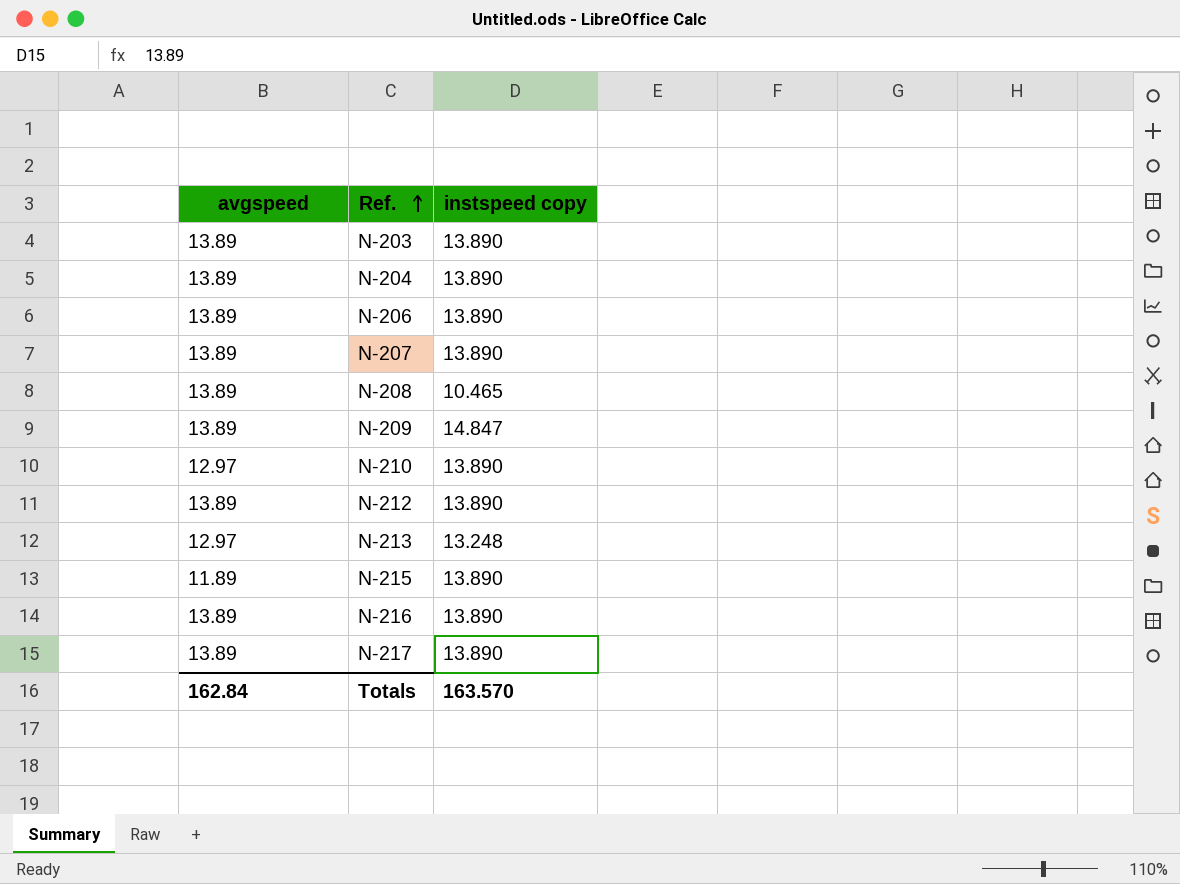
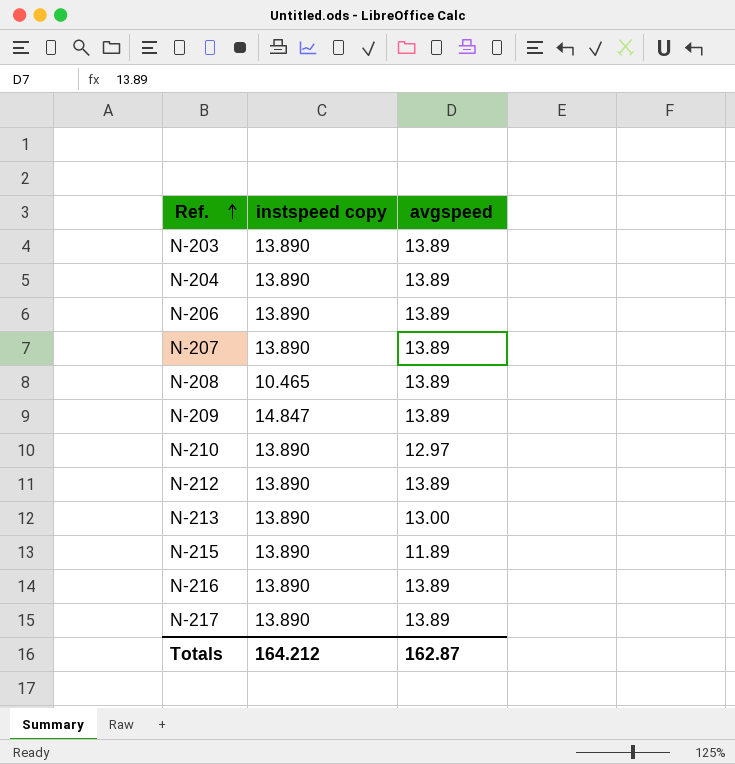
column avgspeed | position: 1 -> 3
N-213 | instspeed copy: 13.248 -> 13.890
N-213 | avgspeed: 12.97 -> 13.00
Totals | instspeed copy: 163.570 -> 164.212
Totals | avgspeed: 162.84 -> 162.87

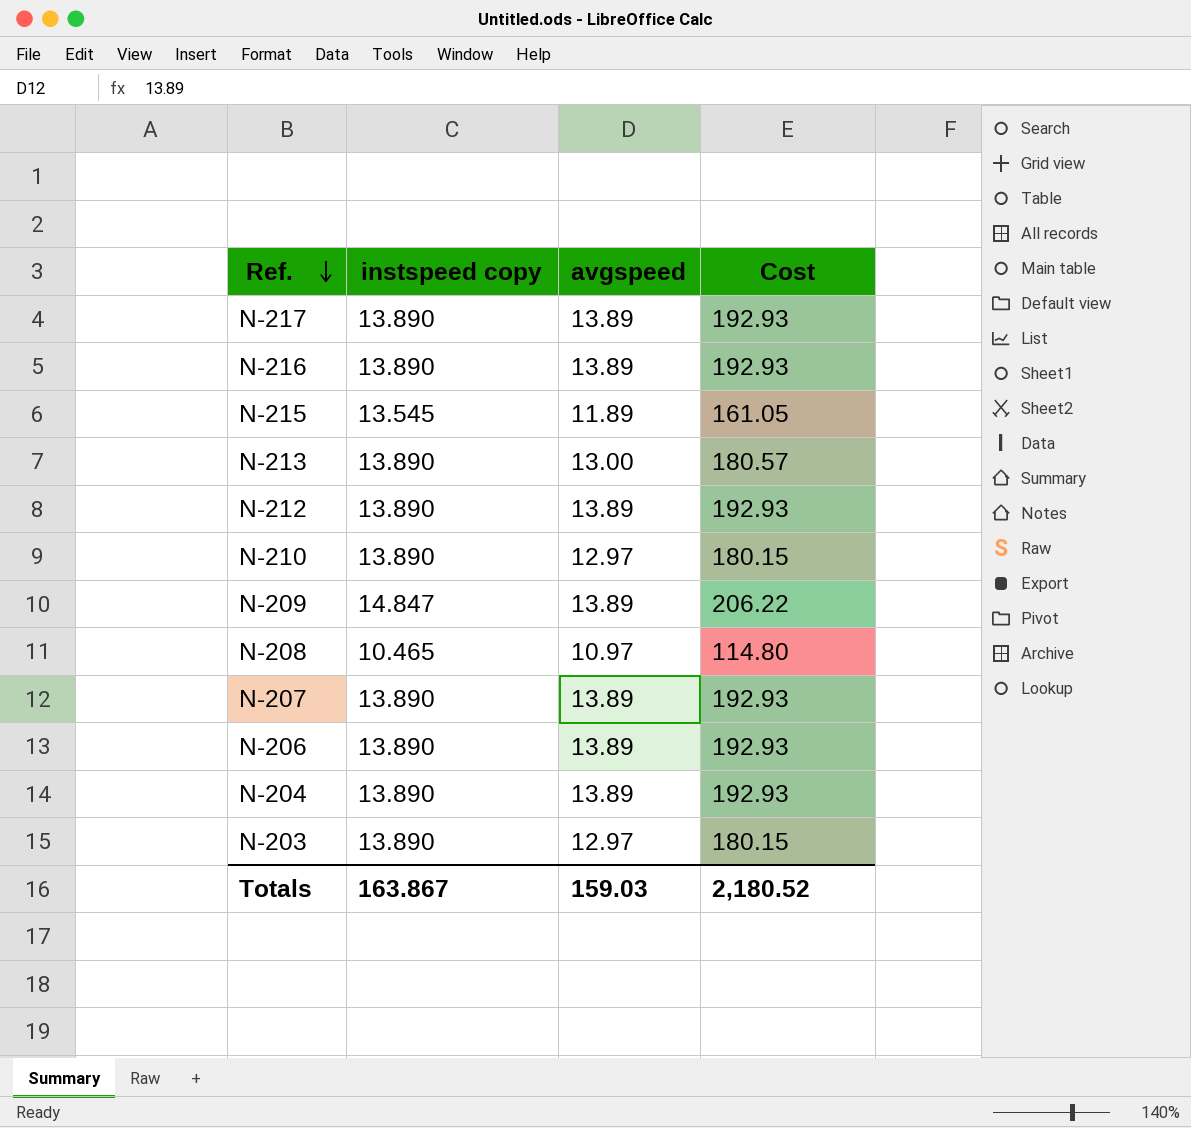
row order: Ref. ascending -> Ref. descending
column Cost | formula: none -> [instspeed copy] * [avgspeed]
N-215 | instspeed copy: 13.890 -> 13.545
N-208 | avgspeed: 13.89 -> 10.97
N-203 | avgspeed: 13.89 -> 12.97
Totals | instspeed copy: 164.212 -> 163.867
Totals | avgspeed: 162.87 -> 159.03

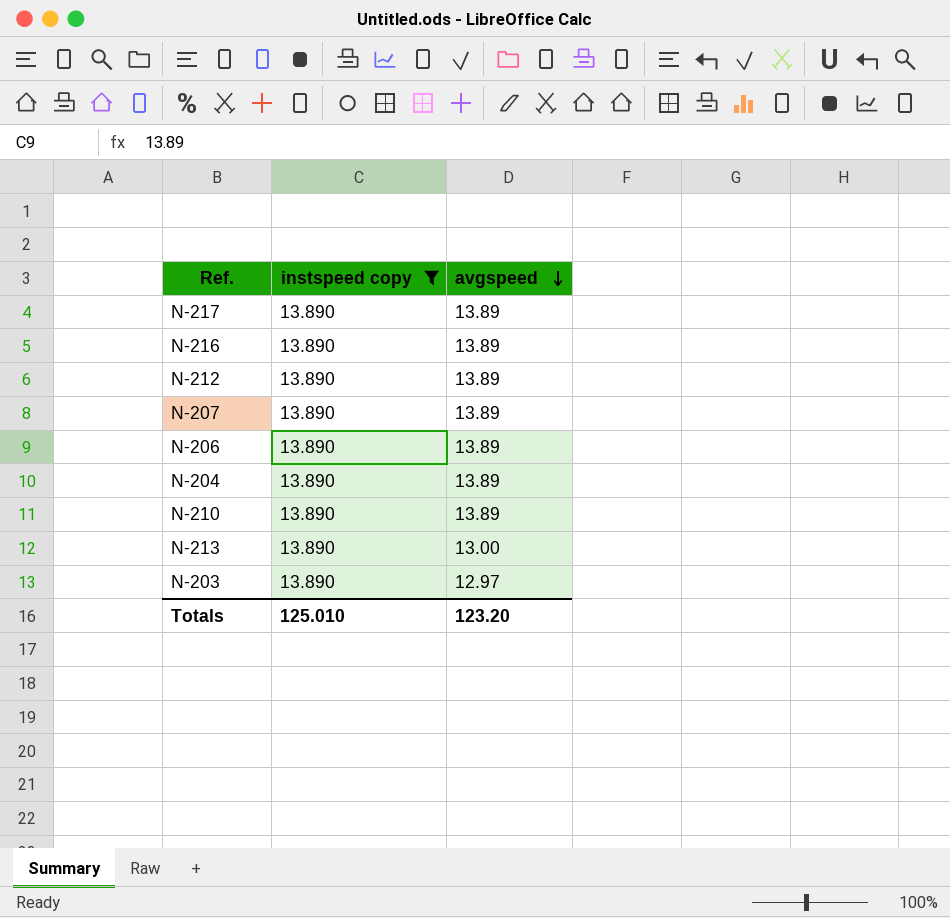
filter: none -> instspeed copy = 13.890
row order: Ref. descending -> avgspeed descending
column Cost | formula: [instspeed copy] * [avgspeed] -> none
N-210 | avgspeed: 12.97 -> 13.89
Totals | instspeed copy: 163.867 -> 125.010
Totals | avgspeed: 159.03 -> 123.20

